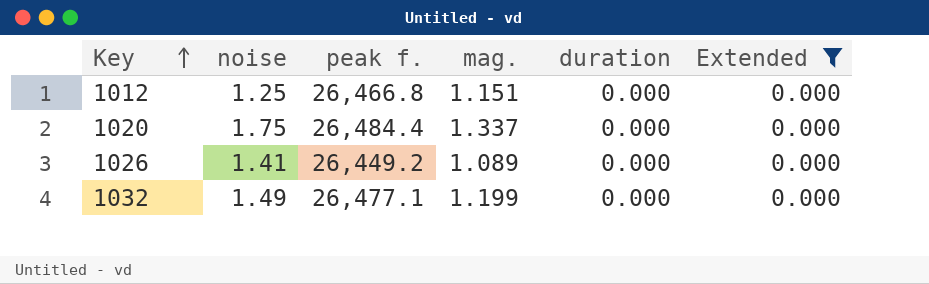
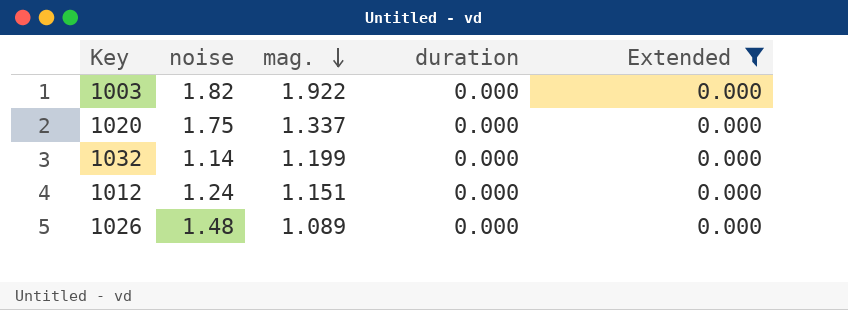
row order: Key ascending -> mag. descending
column peak f. | position: 3 -> none
row 1003: none -> 1.82 | 1.922 | 0.000 | 0.000
1032 | noise: 1.49 -> 1.14
1012 | noise: 1.25 -> 1.24
1026 | noise: 1.41 -> 1.48

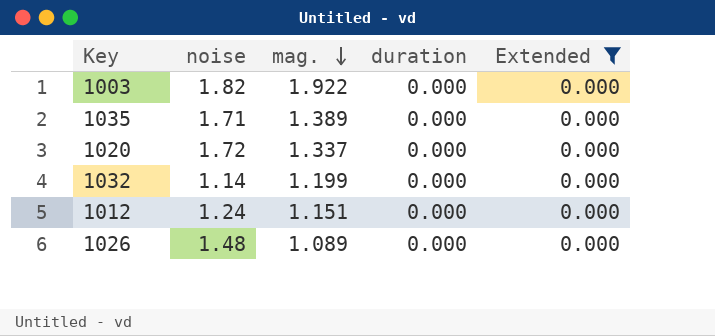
row 1035: none -> 1.71 | 1.389 | 0.000 | 0.000
1020 | noise: 1.75 -> 1.72

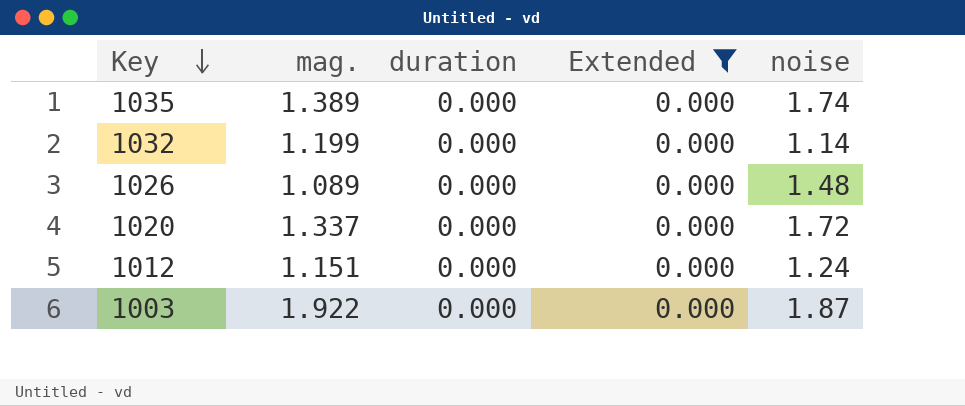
row order: mag. descending -> Key descending
column noise | position: 2 -> 5
1035 | noise: 1.71 -> 1.74
1003 | noise: 1.82 -> 1.87

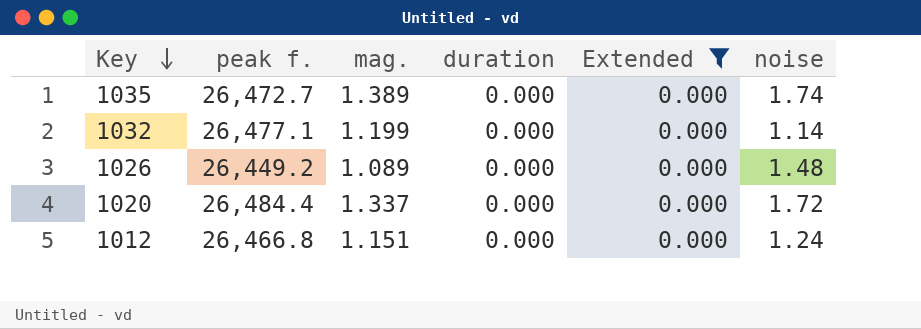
column peak f. | position: none -> 2
row 1003: 1.922 | 0.000 | 0.000 | 1.87 -> none

